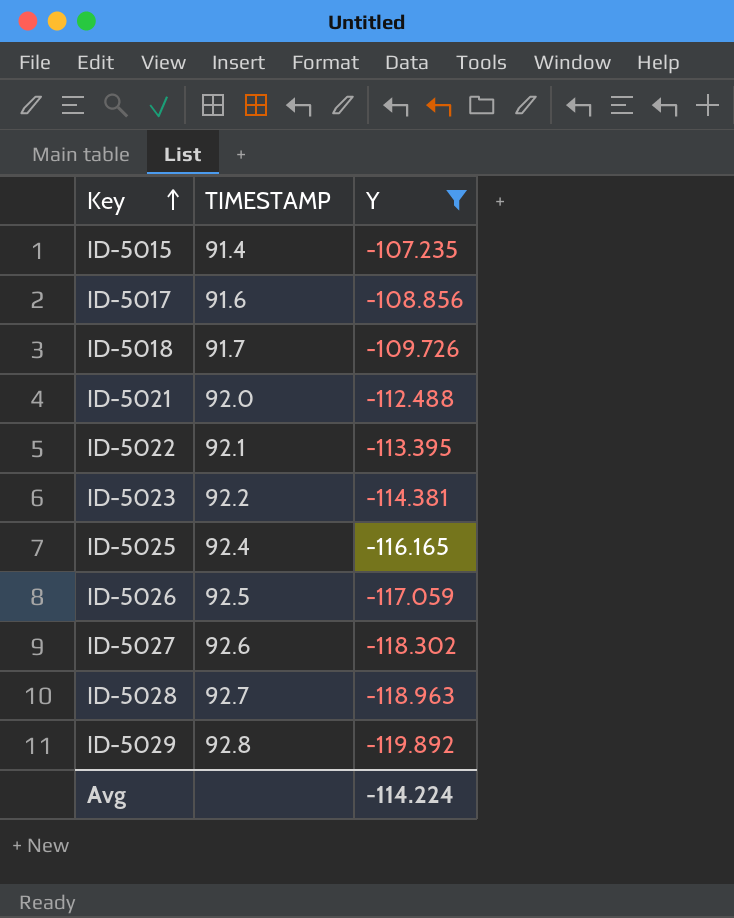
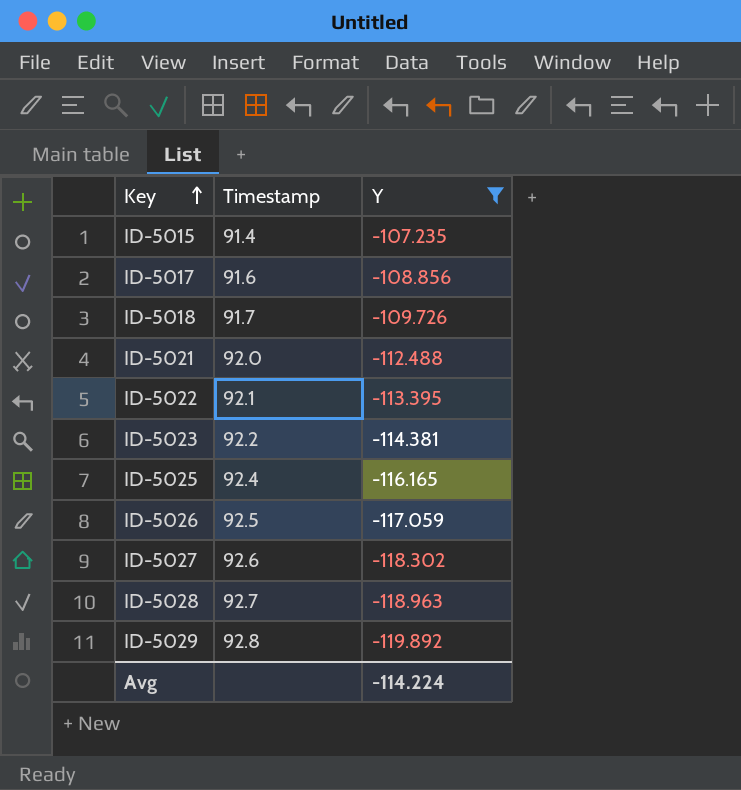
column name: TIMESTAMP -> Timestamp

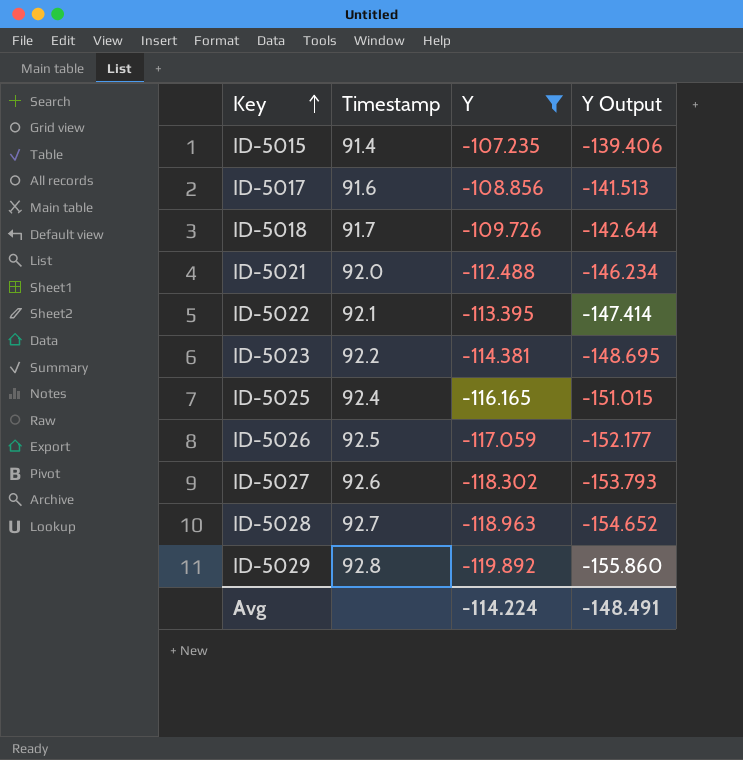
column Y Output | formula: none -> [Y] * 1.3

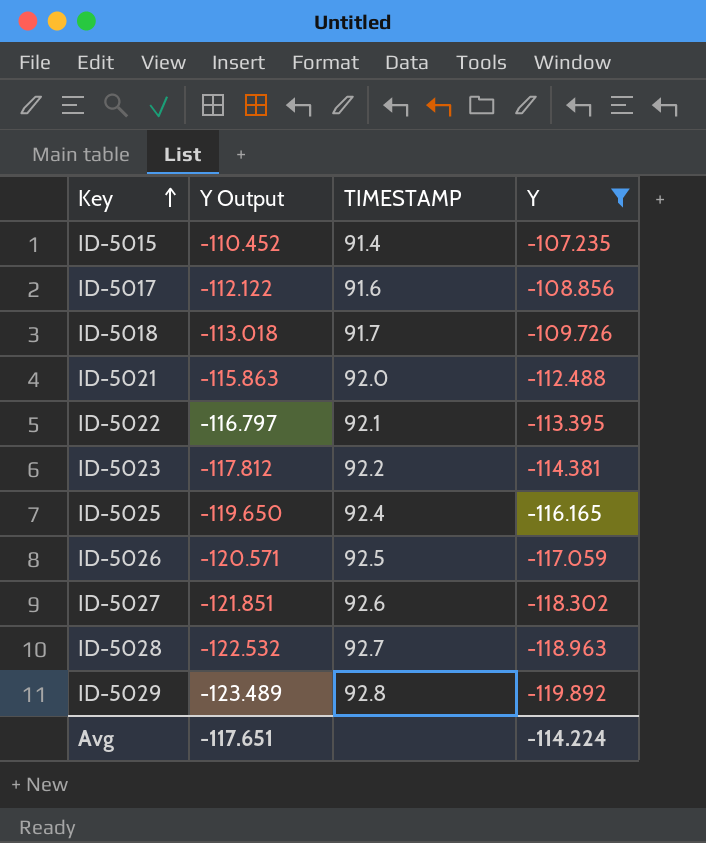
column Y Output | formula: [Y] * 1.3 -> [Y] * 1.03
column Y Output | position: 4 -> 2
column name: Timestamp -> TIMESTAMP
Avg | Y Output: -148.491 -> -117.651

